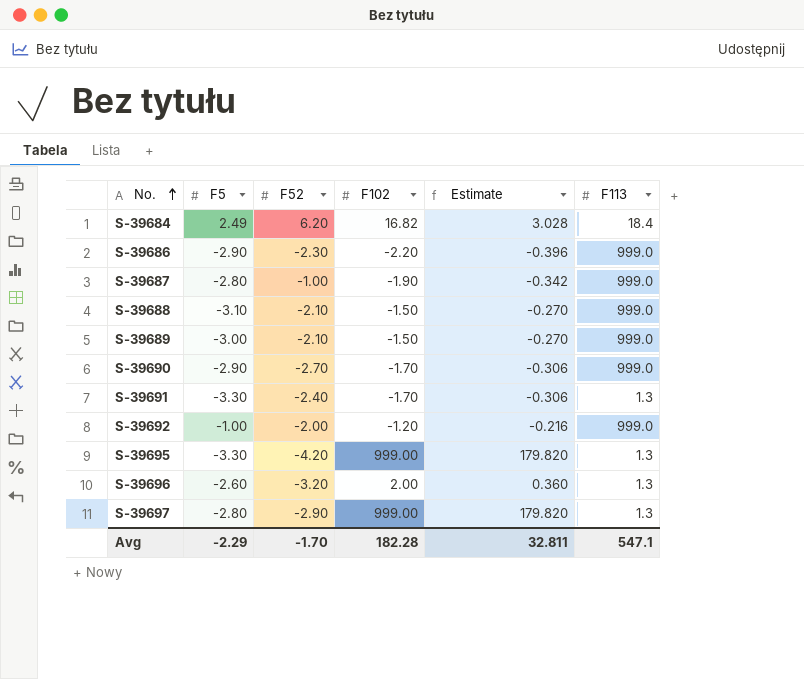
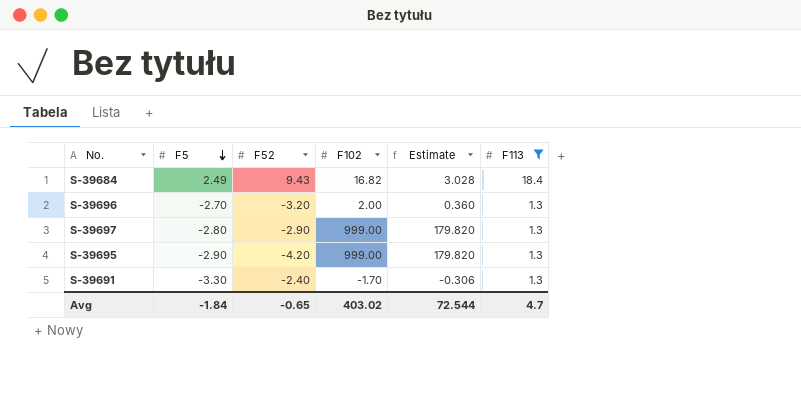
filter: none -> F113 != 999.0
row order: No. ascending -> F5 descending
S-39684 | F52: 6.20 -> 9.43
S-39696 | F5: -2.60 -> -2.70
S-39695 | F5: -3.30 -> -2.90
Avg | F5: -2.29 -> -1.84
Avg | F52: -1.70 -> -0.65
Avg | F102: 182.28 -> 403.02
Avg | Estimate: 32.811 -> 72.544
Avg | F113: 547.1 -> 4.7

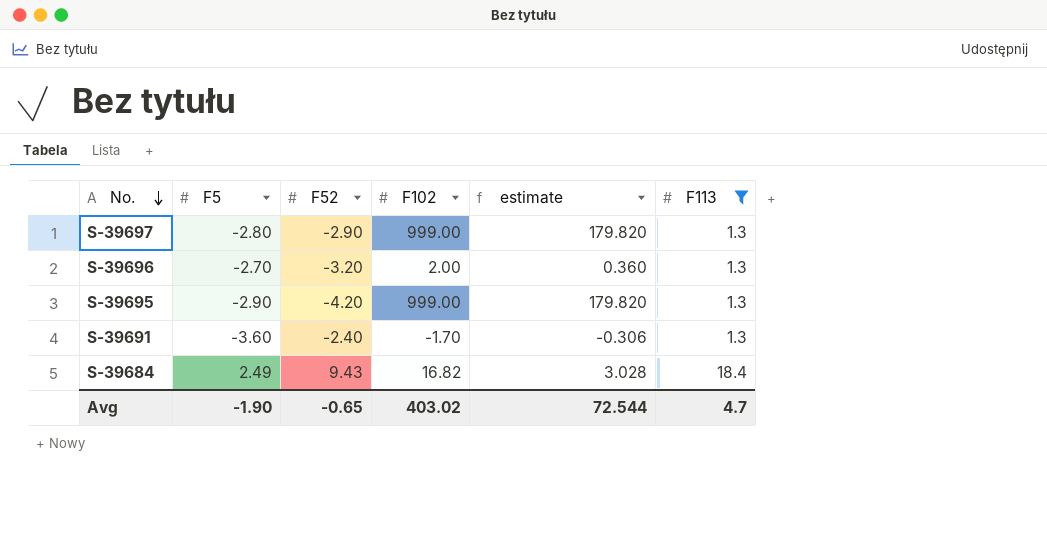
row order: F5 descending -> No. descending
column name: Estimate -> estimate
S-39691 | F5: -3.30 -> -3.60
Avg | F5: -1.84 -> -1.90

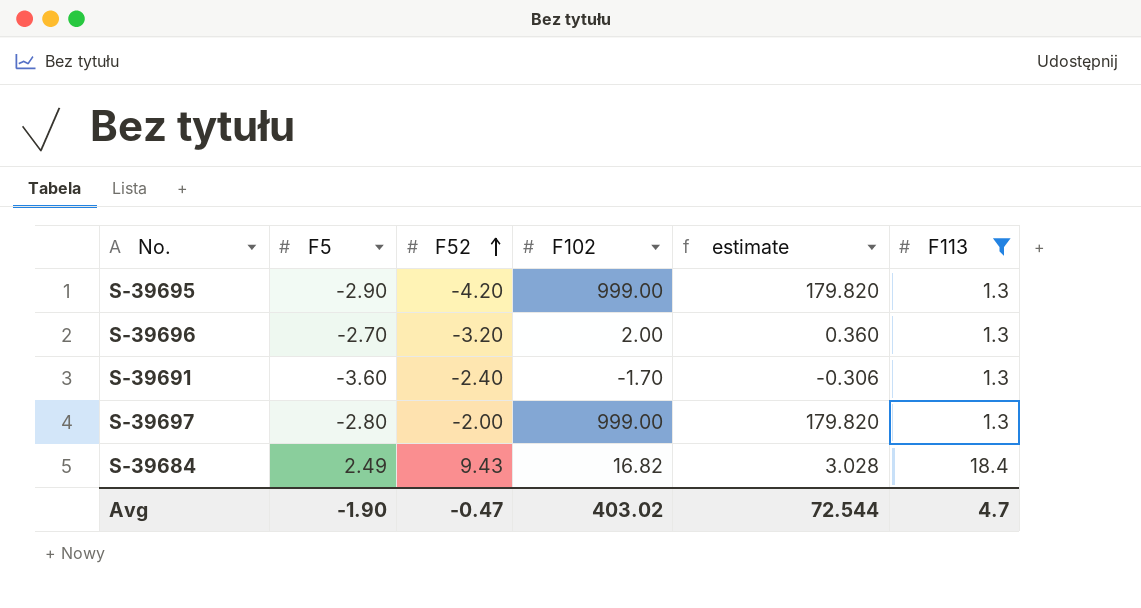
row order: No. descending -> F52 ascending
S-39697 | F52: -2.90 -> -2.00
Avg | F52: -0.65 -> -0.47

